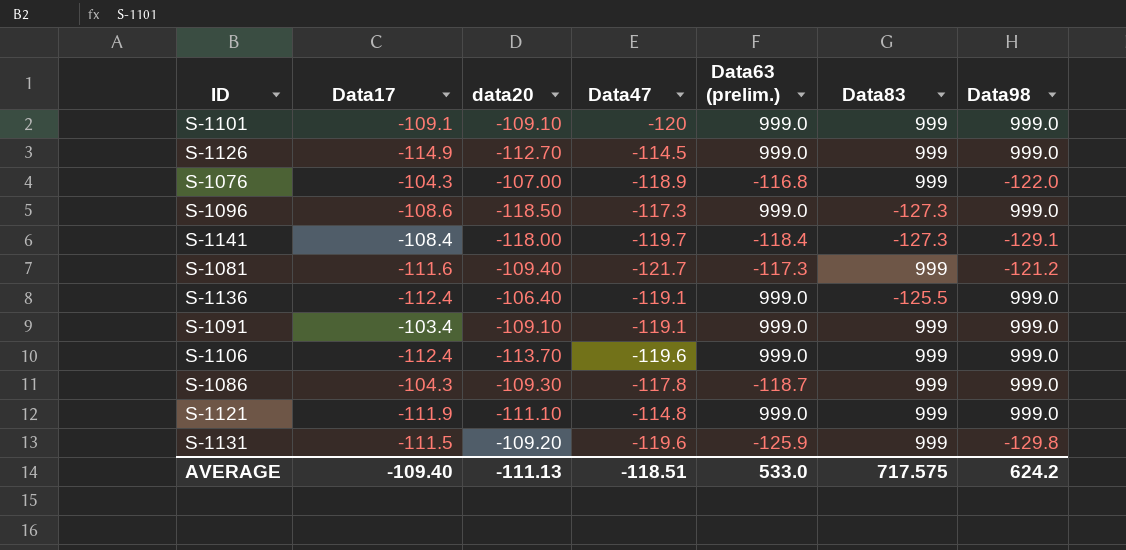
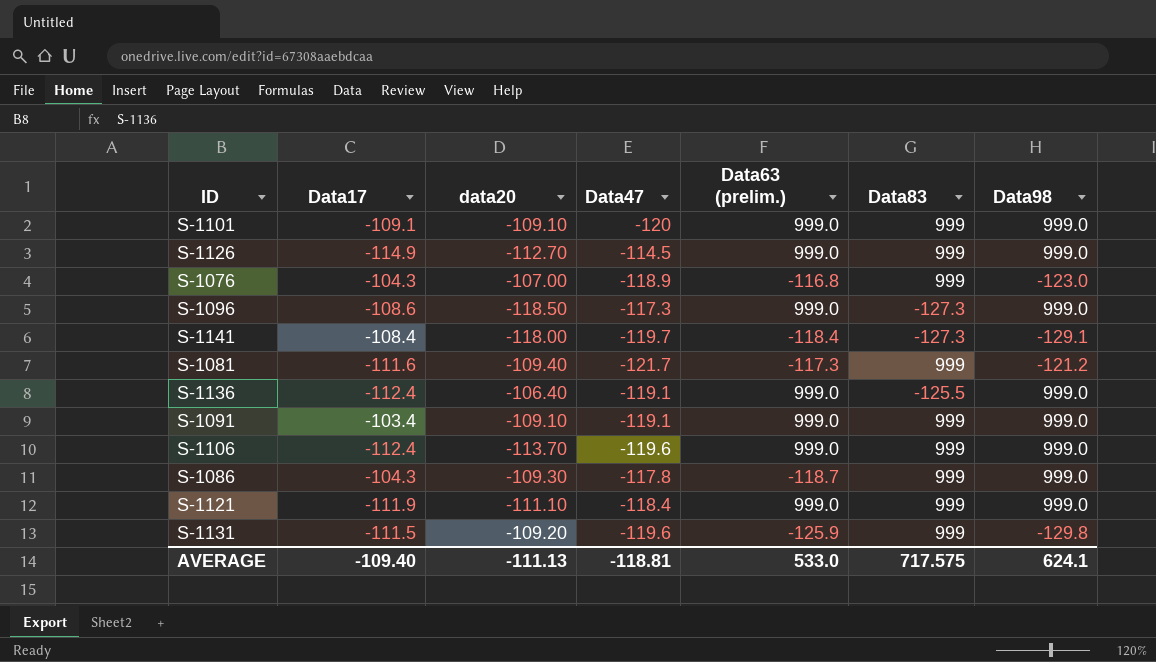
S-1076 | Data98: -122.0 -> -123.0
S-1121 | Data47: -114.8 -> -118.4
AVERAGE | Data47: -118.51 -> -118.81
AVERAGE | Data98: 624.2 -> 624.1

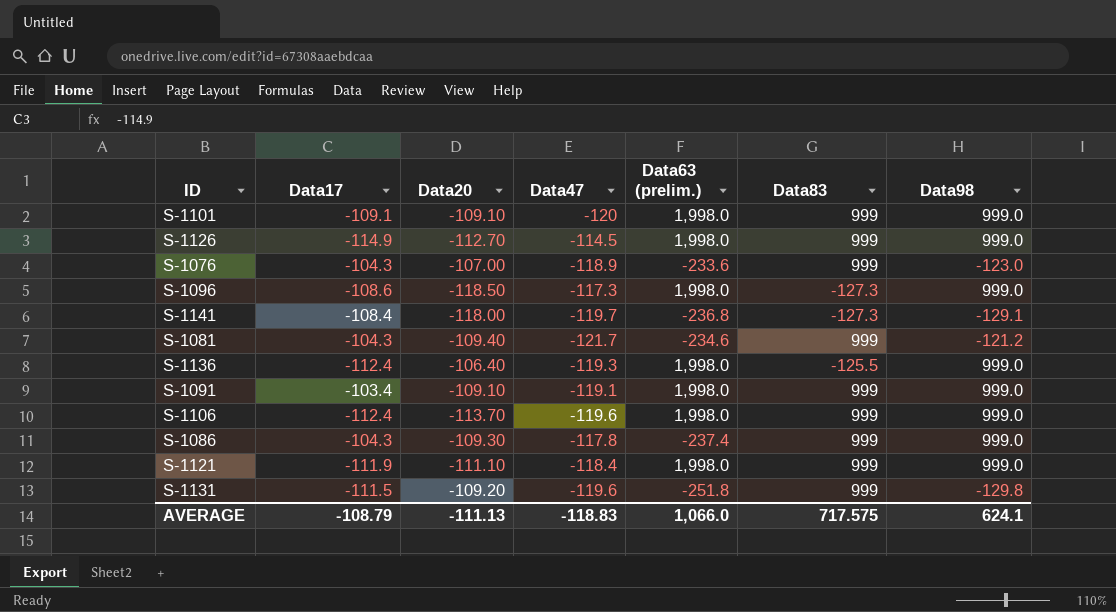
column name: data20 -> Data20
S-1101 | Data63 (prelim.): 999.0 -> 1,998.0
S-1126 | Data63 (prelim.): 999.0 -> 1,998.0
S-1076 | Data63 (prelim.): -116.8 -> -233.6
S-1096 | Data63 (prelim.): 999.0 -> 1,998.0
S-1141 | Data63 (prelim.): -118.4 -> -236.8
S-1081 | Data17: -111.6 -> -104.3
S-1081 | Data63 (prelim.): -117.3 -> -234.6
S-1136 | Data47: -119.1 -> -119.3
S-1136 | Data63 (prelim.): 999.0 -> 1,998.0
S-1091 | Data63 (prelim.): 999.0 -> 1,998.0
S-1106 | Data63 (prelim.): 999.0 -> 1,998.0
S-1086 | Data63 (prelim.): -118.7 -> -237.4
S-1121 | Data63 (prelim.): 999.0 -> 1,998.0
S-1131 | Data63 (prelim.): -125.9 -> -251.8
AVERAGE | Data17: -109.40 -> -108.79
AVERAGE | Data47: -118.81 -> -118.83
AVERAGE | Data63 (prelim.): 533.0 -> 1,066.0

